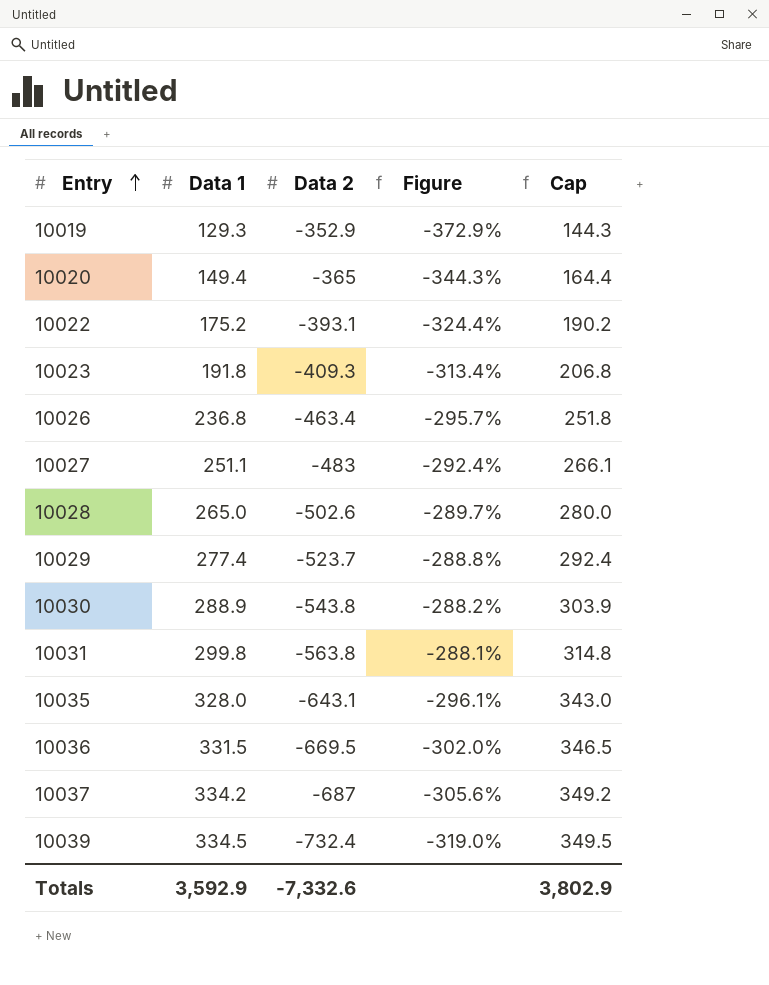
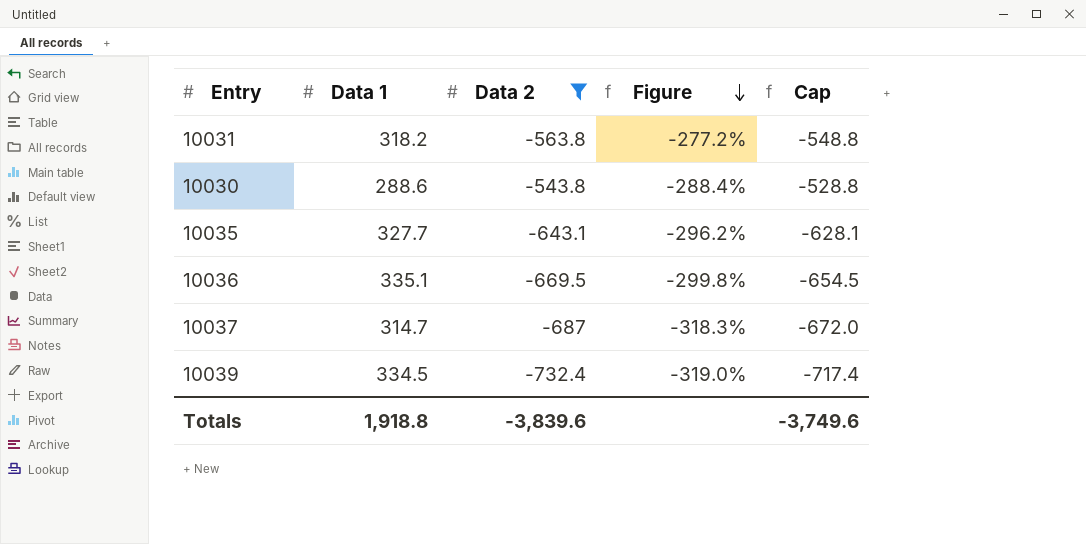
filter: none -> Data 2 <= -543.8
row order: Entry ascending -> Figure descending
column Cap | formula: [Data 1] + 15 -> [Data 2] + 15
10031 | Data 1: 299.8 -> 318.2
10031 | Figure: -288.1% -> -277.2%
10030 | Data 1: 288.9 -> 288.6
10030 | Figure: -288.2% -> -288.4%
10035 | Data 1: 328.0 -> 327.7
10035 | Figure: -296.1% -> -296.2%
10036 | Data 1: 331.5 -> 335.1
10036 | Figure: -302.0% -> -299.8%
10037 | Data 1: 334.2 -> 314.7
10037 | Figure: -305.6% -> -318.3%
Totals | Data 1: 3,592.9 -> 1,918.8
Totals | Data 2: -7,332.6 -> -3,839.6
Totals | Cap: 3,802.9 -> -3,749.6

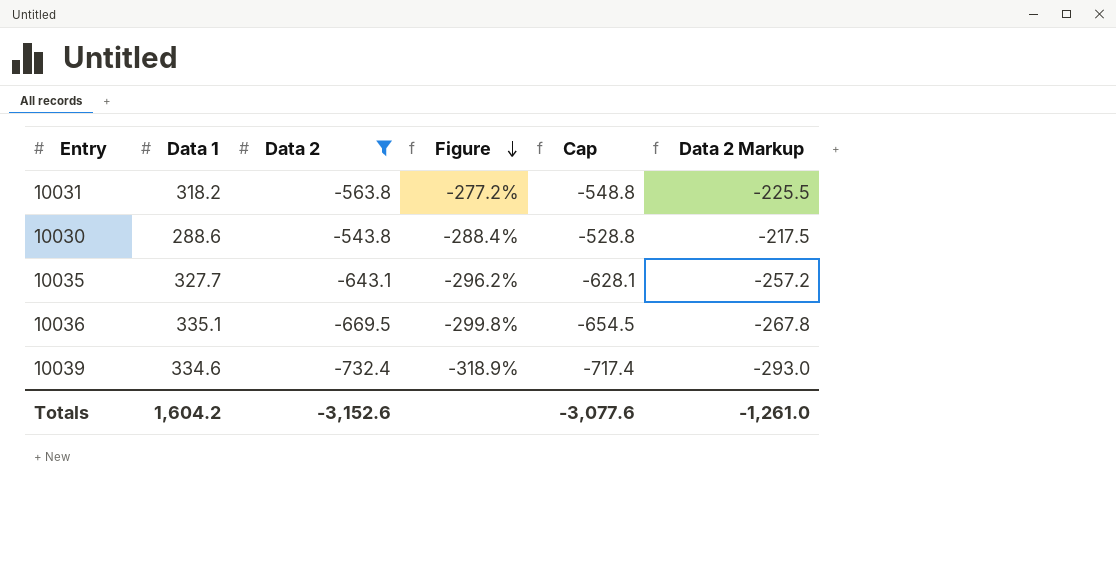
column Data 2 Markup | formula: none -> [Data 2] * 0.4
row 10037: 314.7 | -687 | -318.3% | -672.0 -> none
10039 | Data 1: 334.5 -> 334.6
10039 | Figure: -319.0% -> -318.9%
Totals | Data 1: 1,918.8 -> 1,604.2
Totals | Data 2: -3,839.6 -> -3,152.6
Totals | Cap: -3,749.6 -> -3,077.6

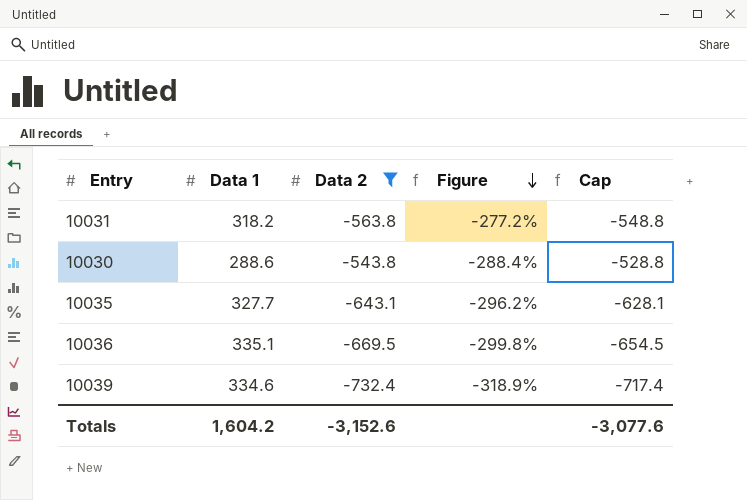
column Data 2 Markup | formula: [Data 2] * 0.4 -> none

